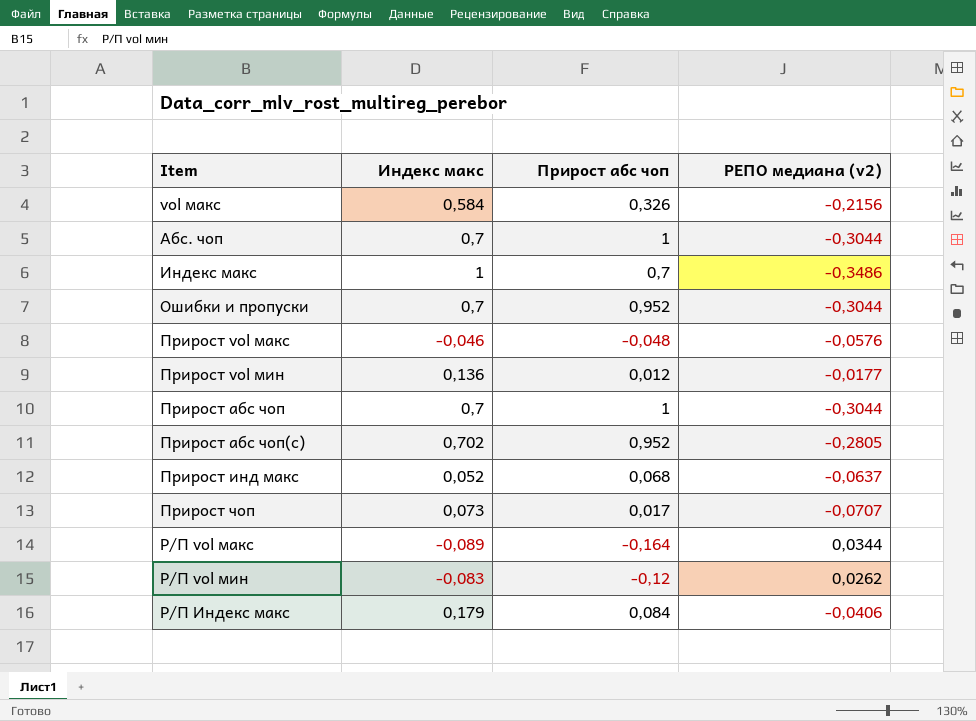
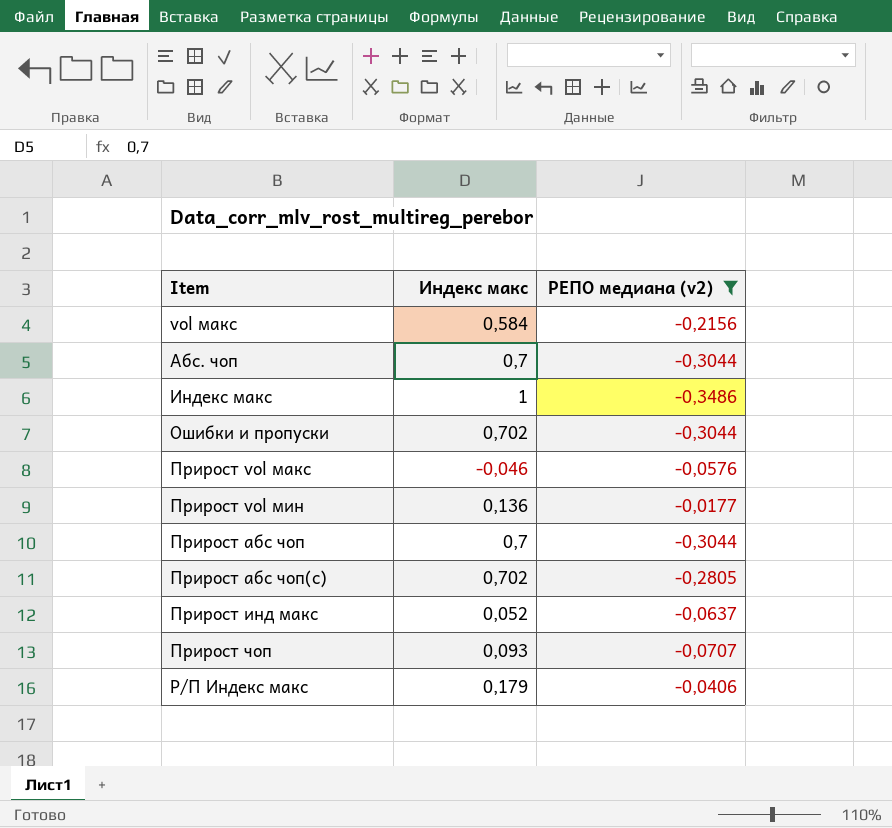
filter: none -> РЕПО медиана (v2) <= -0,0177
column Прирост абс чоп | position: 3 -> none
Ошибки и пропуски | Индекс макс: 0,7 -> 0,702
Прирост чоп | Индекс макс: 0,073 -> 0,093

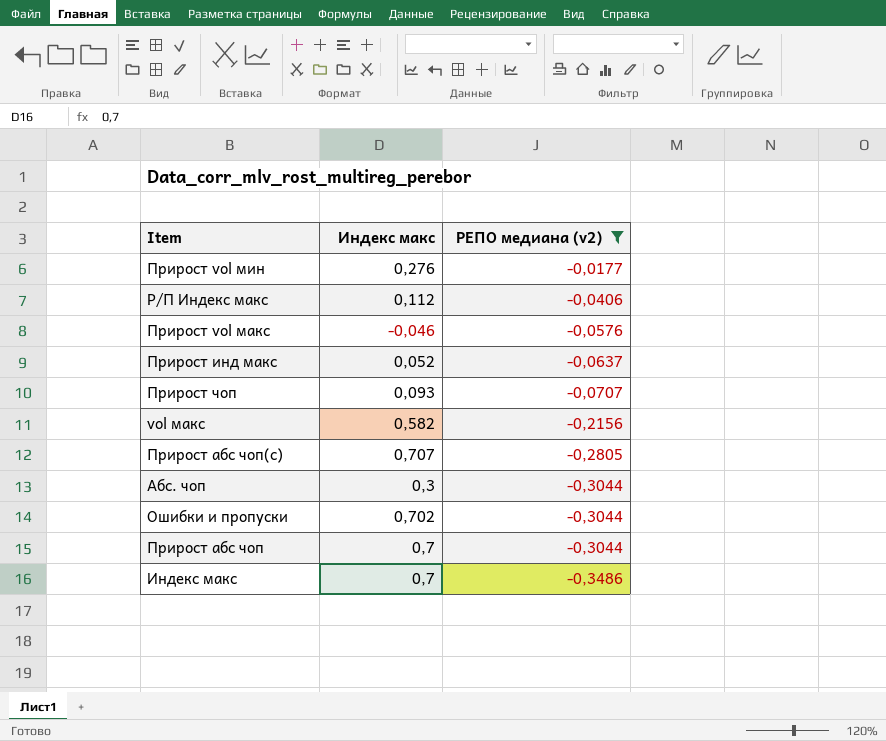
row order: Item ascending -> РЕПО медиана (v2) descending
Прирост vol мин | Индекс макс: 0,136 -> 0,276
Р/П Индекс макс | Индекс макс: 0,179 -> 0,112
vol макс | Индекс макс: 0,584 -> 0,582
Прирост абс чоп(с) | Индекс макс: 0,702 -> 0,707
Абс. чоп | Индекс макс: 0,7 -> 0,3
Индекс макс | Индекс макс: 1 -> 0,7

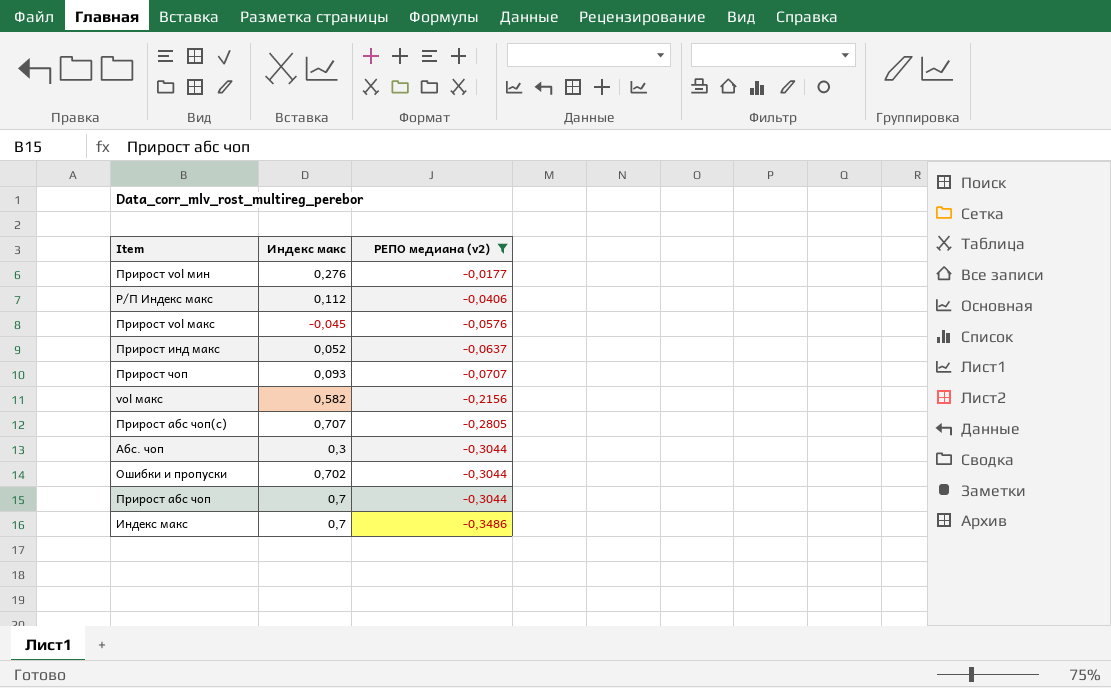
Прирост vol макс | Индекс макс: -0,046 -> -0,045

